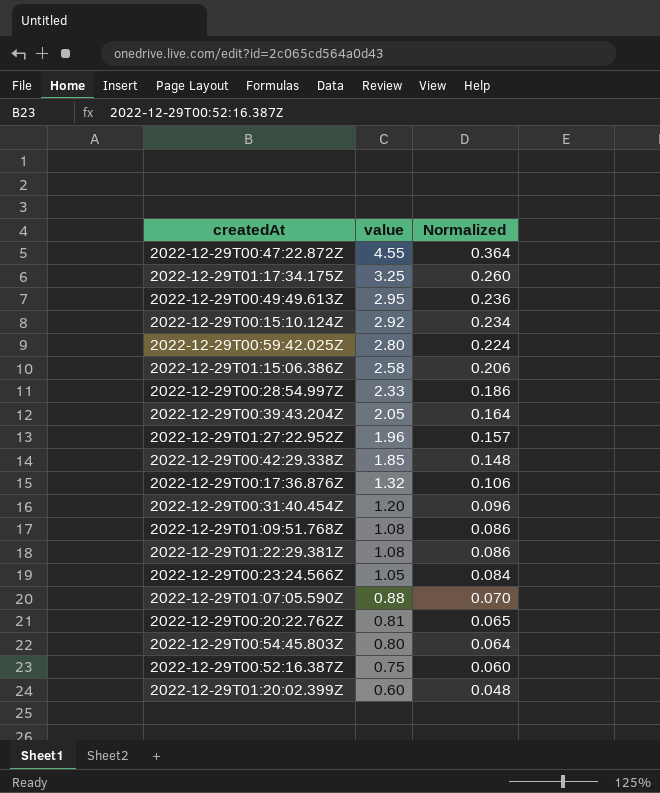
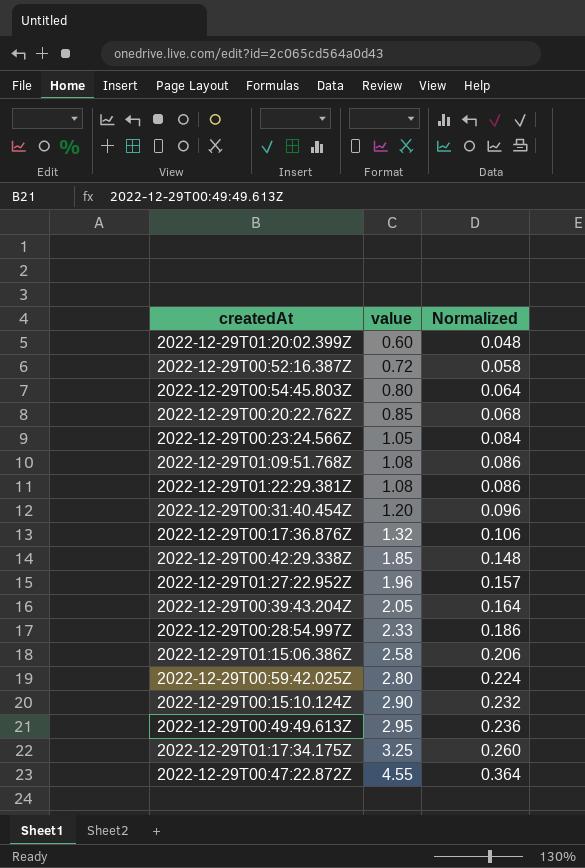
row order: value descending -> value ascending
row 2022-12-29T01:07:05.590Z: 0.88 | 0.070 -> none
2022-12-29T00:52:16.387Z | value: 0.75 -> 0.72
2022-12-29T00:52:16.387Z | Normalized: 0.060 -> 0.058
2022-12-29T00:20:22.762Z | value: 0.81 -> 0.85
2022-12-29T00:20:22.762Z | Normalized: 0.065 -> 0.068
2022-12-29T00:15:10.124Z | value: 2.92 -> 2.90
2022-12-29T00:15:10.124Z | Normalized: 0.234 -> 0.232

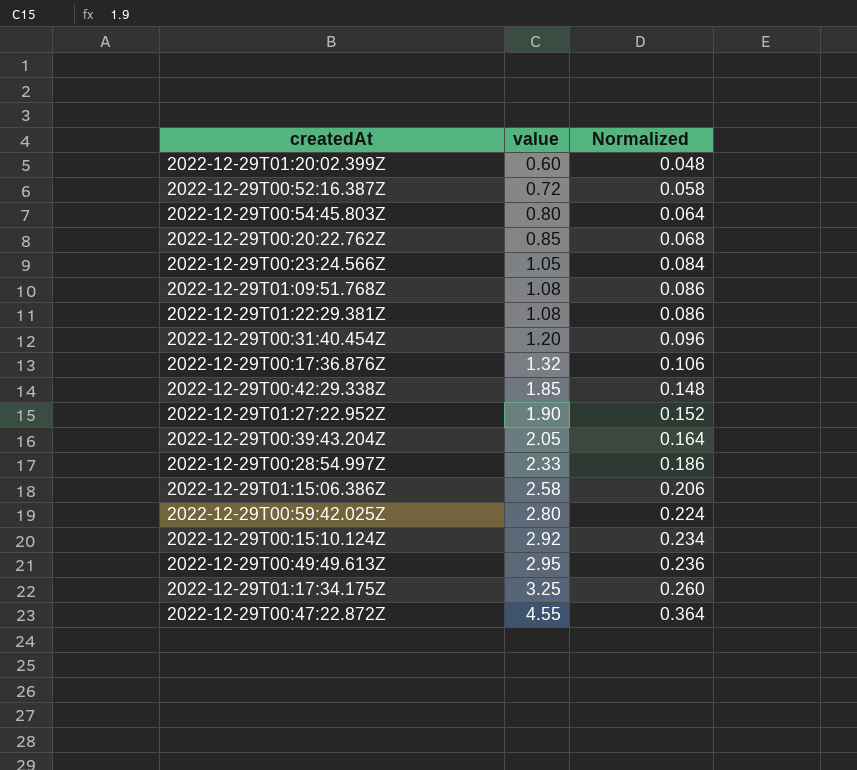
2022-12-29T01:27:22.952Z | value: 1.96 -> 1.90
2022-12-29T01:27:22.952Z | Normalized: 0.157 -> 0.152
2022-12-29T00:15:10.124Z | value: 2.90 -> 2.92
2022-12-29T00:15:10.124Z | Normalized: 0.232 -> 0.234

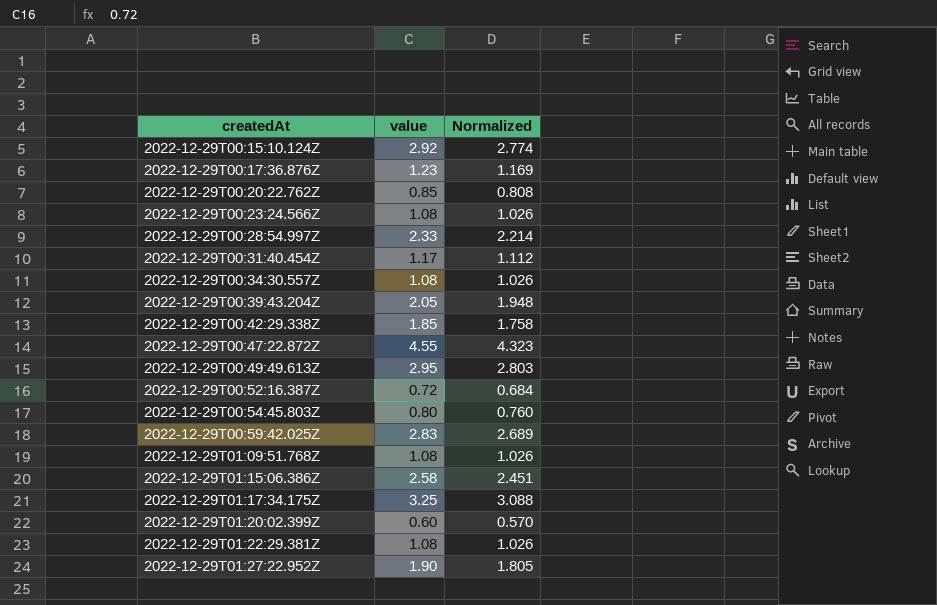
row order: value ascending -> createdAt ascending
column Normalized | formula: [value] * 0.08 -> [value] * 0.95
2022-12-29T00:17:36.876Z | value: 1.32 -> 1.23
2022-12-29T00:23:24.566Z | value: 1.05 -> 1.08
2022-12-29T00:31:40.454Z | value: 1.20 -> 1.17
row 2022-12-29T00:34:30.557Z: none -> 1.08 | 1.026
2022-12-29T00:59:42.025Z | value: 2.80 -> 2.83

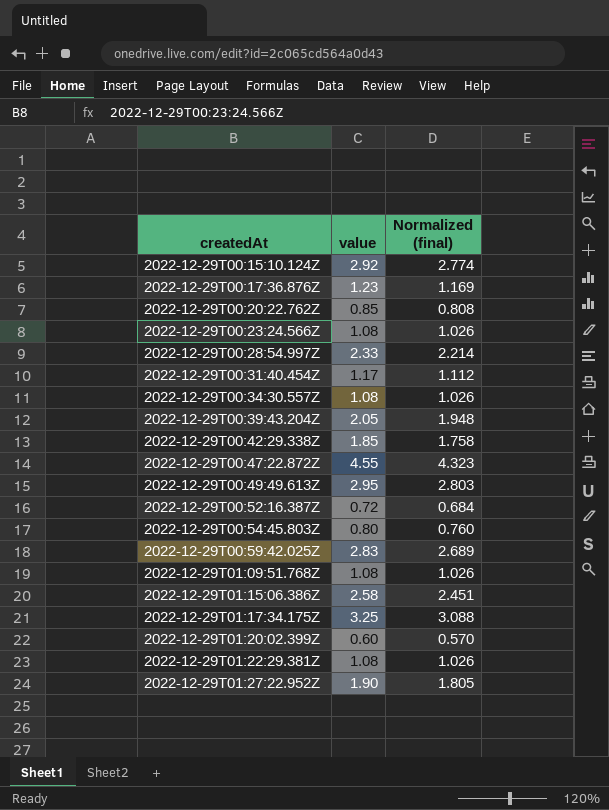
column name: Normalized -> Normalized (final)

